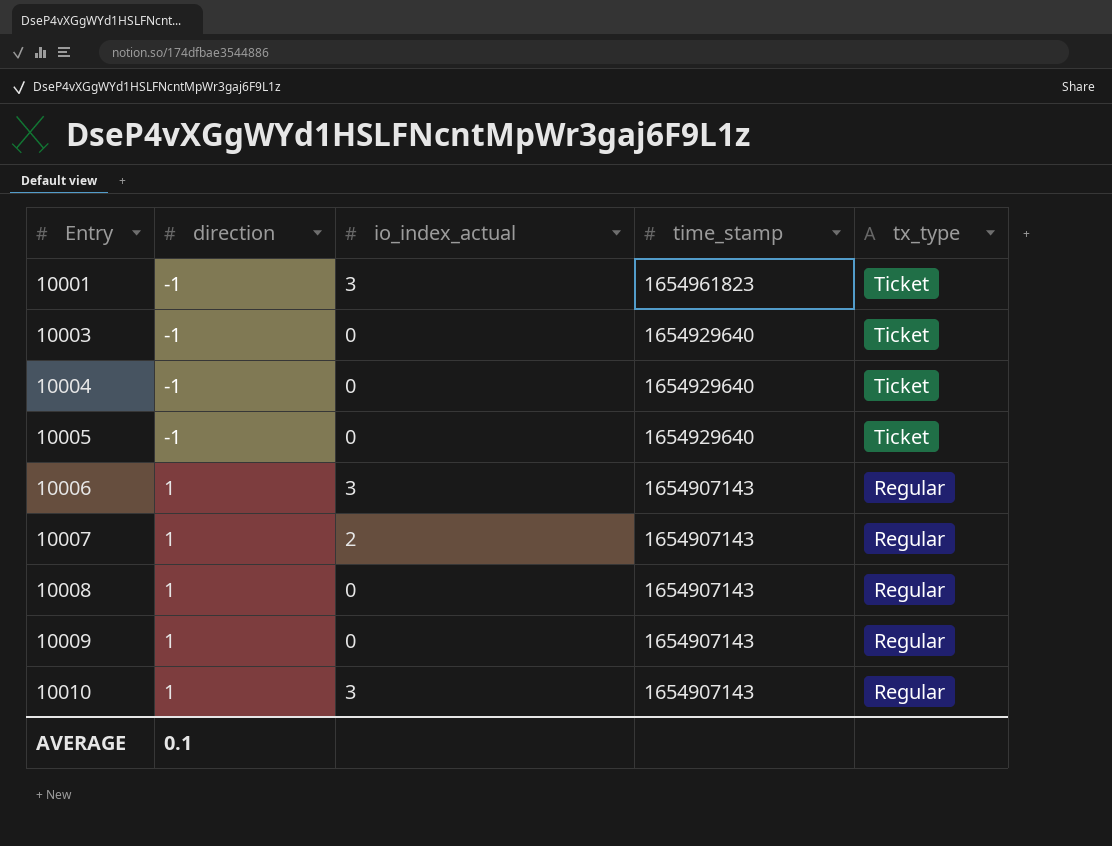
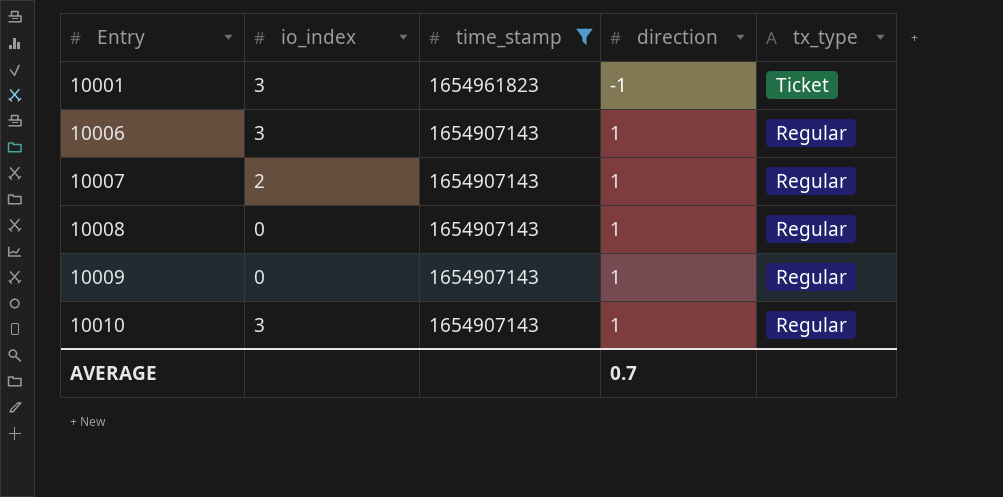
filter: none -> time_stamp != 1654929640
column name: io_index_actual -> io_index
column direction | position: 2 -> 4
AVERAGE | direction: 0.1 -> 0.7

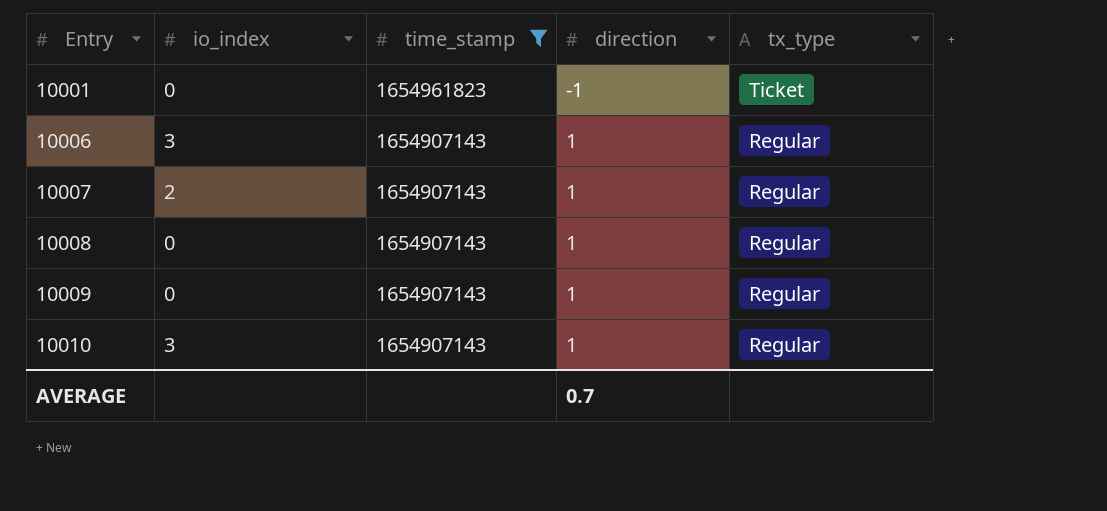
10001 | io_index: 3 -> 0

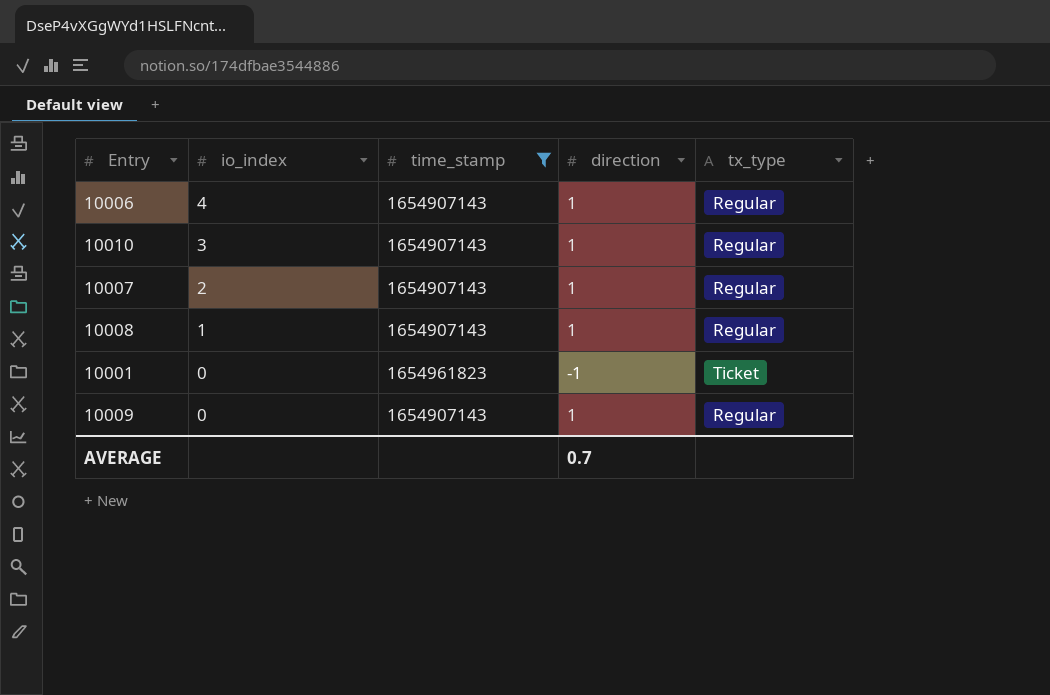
row order: Entry ascending -> io_index descending
10006 | io_index: 3 -> 4
10008 | io_index: 0 -> 1

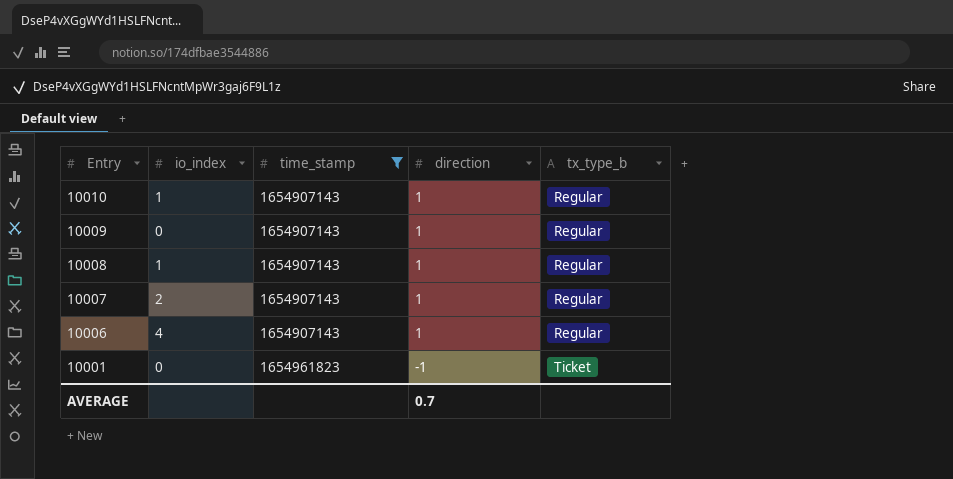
row order: io_index descending -> Entry descending
column name: tx_type -> tx_type_b
10010 | io_index: 3 -> 1

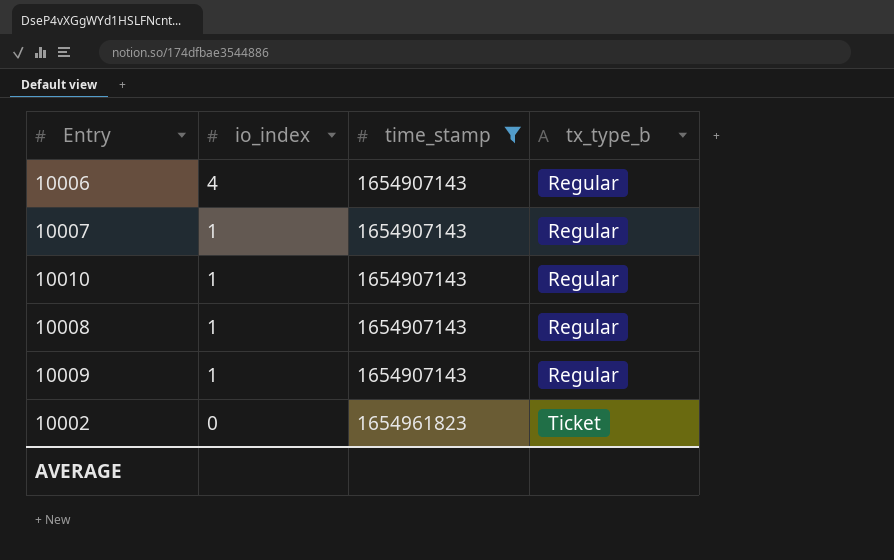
row order: Entry descending -> io_index descending
column direction | position: 4 -> none
row 10001: 0 | 1654961823 | -1 | Ticket -> none
10007 | io_index: 2 -> 1
10009 | io_index: 0 -> 1
row 10002: none -> 0 | 1654961823 | Ticket

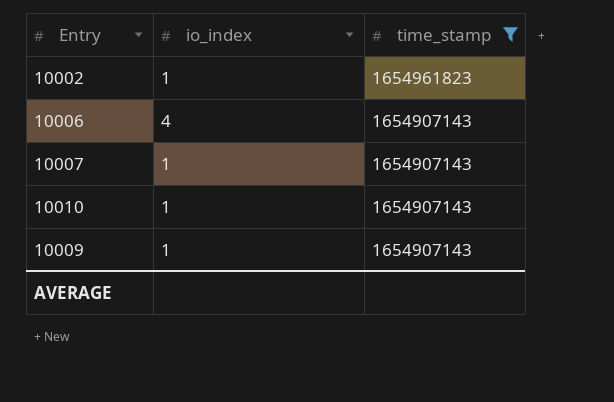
row order: io_index descending -> time_stamp descending
column tx_type_b | position: 4 -> none
row 10008: 1 | 1654907143 | Regular -> none
10002 | io_index: 0 -> 1

